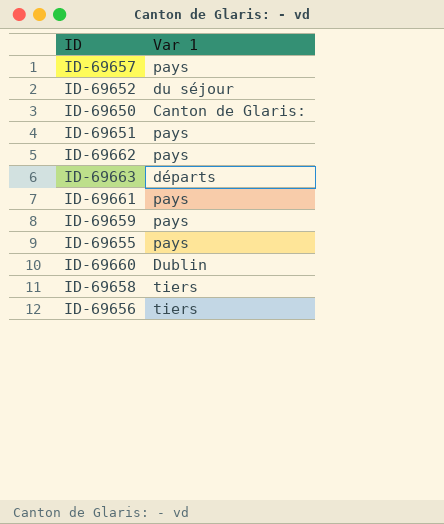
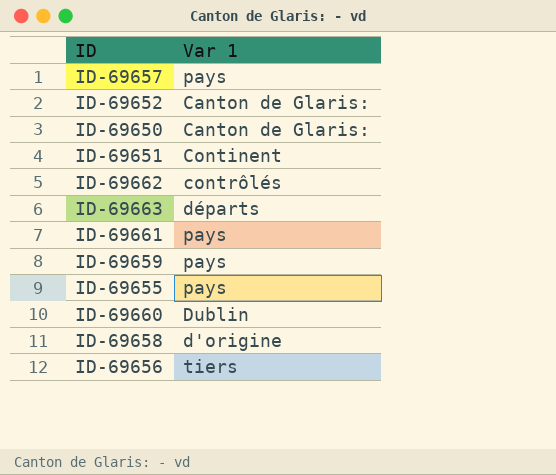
ID-69652 | Var 1: du séjour -> Canton de Glaris:
ID-69651 | Var 1: pays -> Continent
ID-69662 | Var 1: pays -> contrôlés
ID-69658 | Var 1: tiers -> d'origine

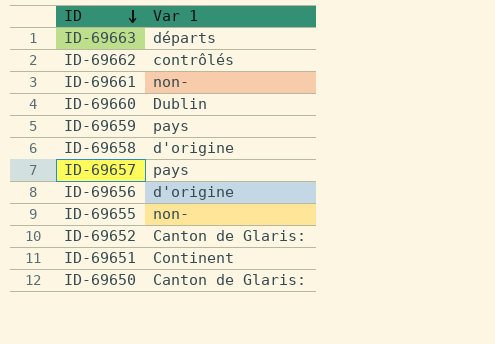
row order: none -> ID descending
ID-69661 | Var 1: pays -> non-
ID-69656 | Var 1: tiers -> d'origine
ID-69655 | Var 1: pays -> non-

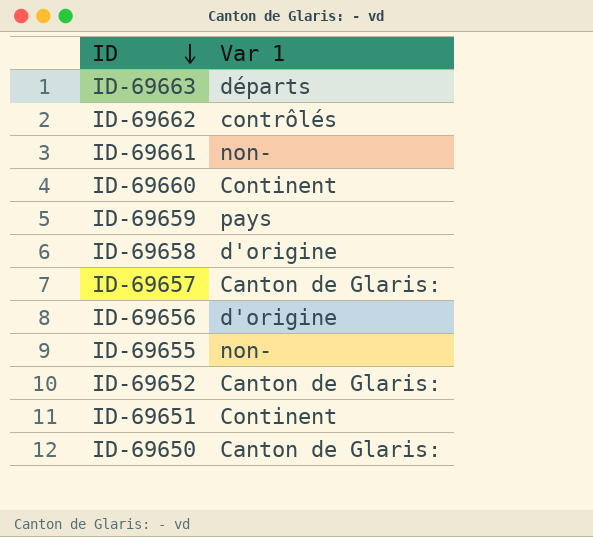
ID-69660 | Var 1: Dublin -> Continent
ID-69657 | Var 1: pays -> Canton de Glaris:

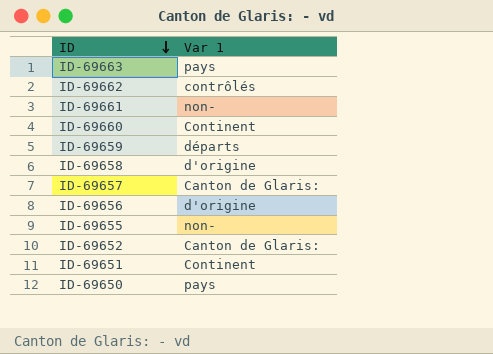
ID-69663 | Var 1: départs -> pays
ID-69659 | Var 1: pays -> départs
ID-69650 | Var 1: Canton de Glaris: -> pays

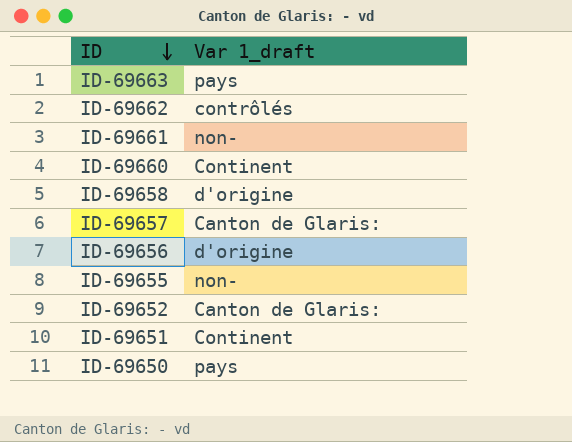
column name: Var 1 -> Var 1_draft
row ID-69659: départs -> none

